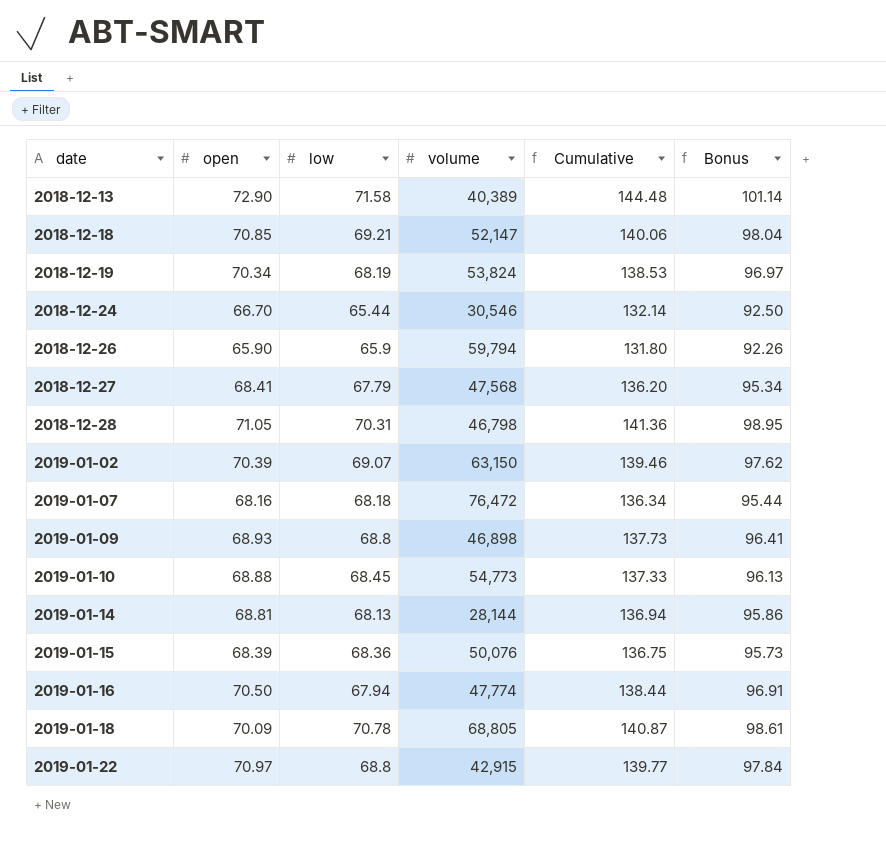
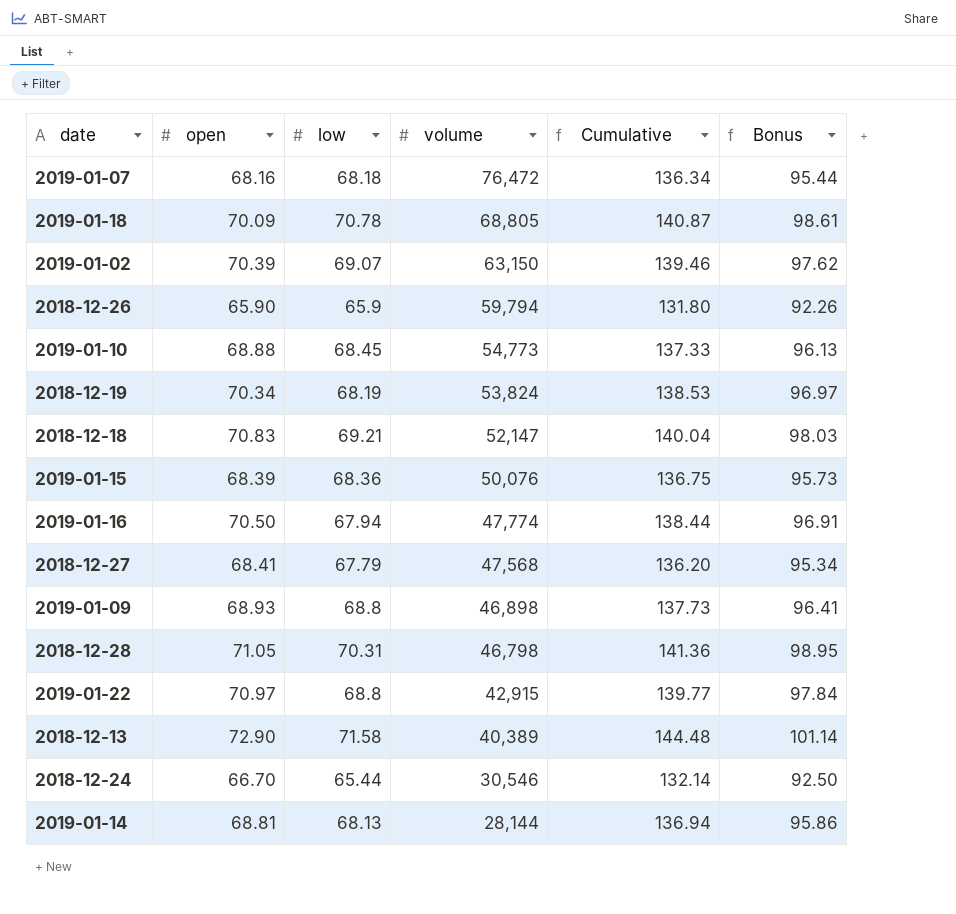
row order: date ascending -> volume descending
2018-12-18 | open: 70.85 -> 70.83
2018-12-18 | Cumulative: 140.06 -> 140.04
2018-12-18 | Bonus: 98.04 -> 98.03

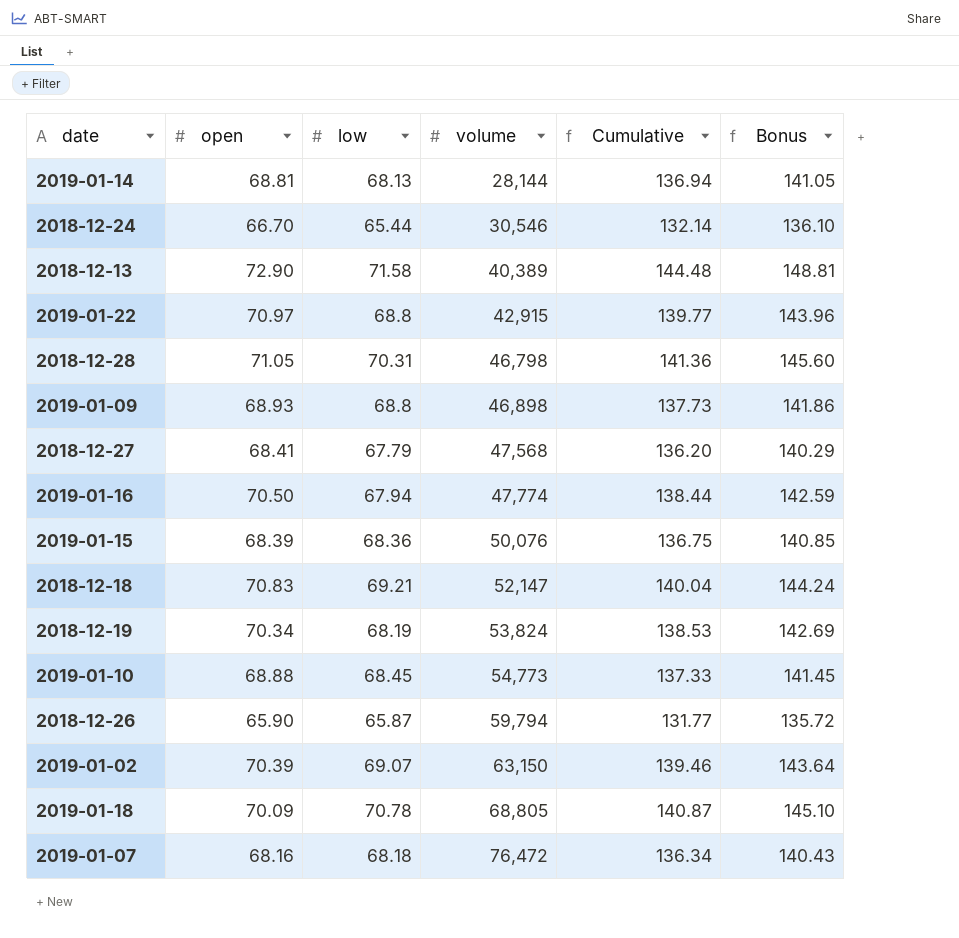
row order: volume descending -> volume ascending
column Bonus | formula: [Cumulative] * 0.7 -> [Cumulative] * 1.03
2018-12-26 | low: 65.9 -> 65.87
2018-12-26 | Cumulative: 131.80 -> 131.77

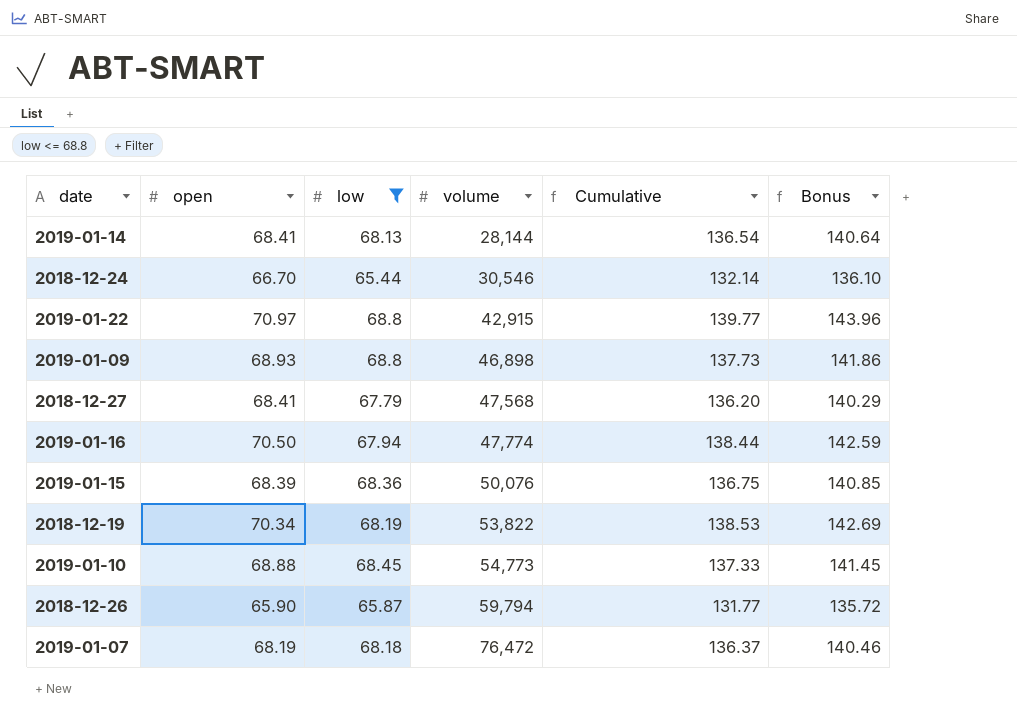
filter: none -> low <= 68.8
2019-01-14 | open: 68.81 -> 68.41
2019-01-14 | Cumulative: 136.94 -> 136.54
2019-01-14 | Bonus: 141.05 -> 140.64
2018-12-19 | volume: 53,824 -> 53,822
2019-01-07 | open: 68.16 -> 68.19
2019-01-07 | Cumulative: 136.34 -> 136.37
2019-01-07 | Bonus: 140.43 -> 140.46

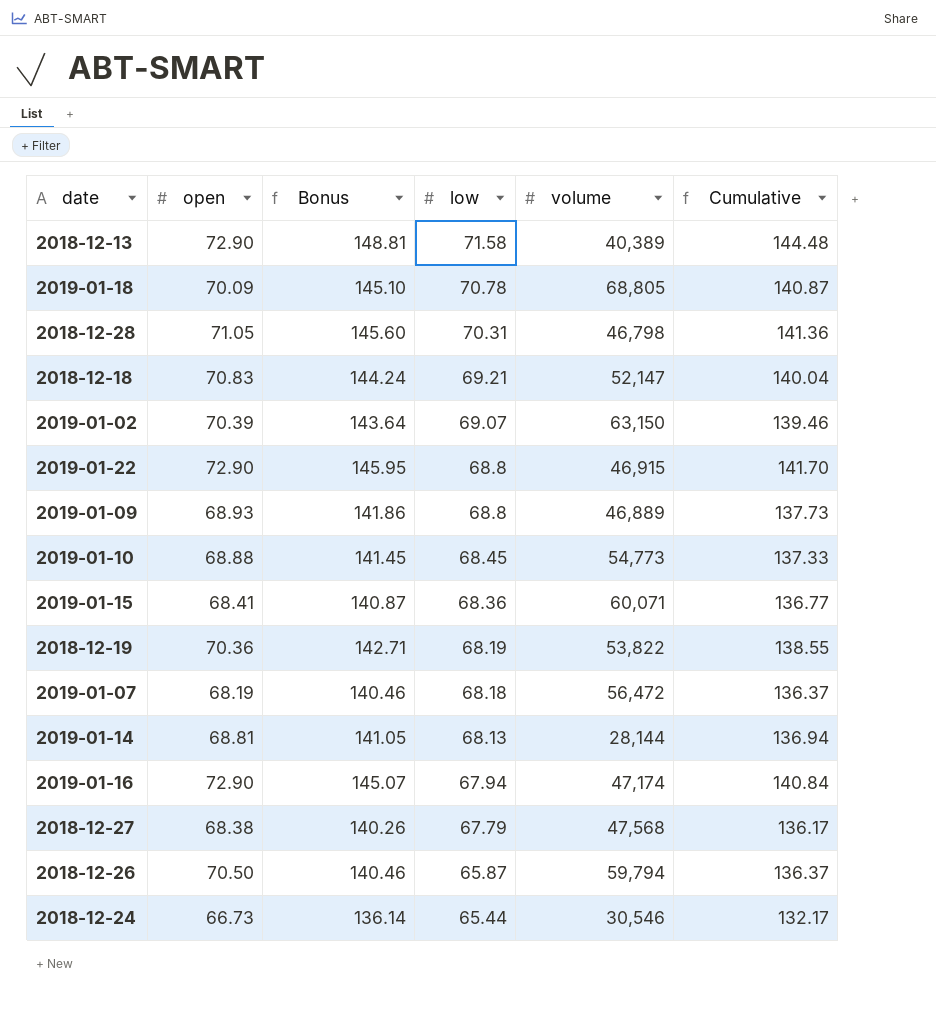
filter: low <= 68.8 -> none
row order: volume ascending -> low descending
column Bonus | position: 6 -> 3
2019-01-22 | open: 70.97 -> 72.90
2019-01-22 | Bonus: 143.96 -> 145.95
2019-01-22 | volume: 42,915 -> 46,915
2019-01-22 | Cumulative: 139.77 -> 141.70
2019-01-09 | volume: 46,898 -> 46,889
2019-01-15 | open: 68.39 -> 68.41
2019-01-15 | Bonus: 140.85 -> 140.87
2019-01-15 | volume: 50,076 -> 60,071
2019-01-15 | Cumulative: 136.75 -> 136.77
2018-12-19 | open: 70.34 -> 70.36
2018-12-19 | Bonus: 142.69 -> 142.71
2018-12-19 | Cumulative: 138.53 -> 138.55
2019-01-07 | volume: 76,472 -> 56,472
2019-01-14 | open: 68.41 -> 68.81
2019-01-14 | Bonus: 140.64 -> 141.05
2019-01-14 | Cumulative: 136.54 -> 136.94
2019-01-16 | open: 70.50 -> 72.90
2019-01-16 | Bonus: 142.59 -> 145.07
2019-01-16 | volume: 47,774 -> 47,174
2019-01-16 | Cumulative: 138.44 -> 140.84
2018-12-27 | open: 68.41 -> 68.38
2018-12-27 | Bonus: 140.29 -> 140.26
2018-12-27 | Cumulative: 136.20 -> 136.17
2018-12-26 | open: 65.90 -> 70.50
2018-12-26 | Bonus: 135.72 -> 140.46
2018-12-26 | Cumulative: 131.77 -> 136.37
2018-12-24 | open: 66.70 -> 66.73
2018-12-24 | Bonus: 136.10 -> 136.14
2018-12-24 | Cumulative: 132.14 -> 132.17

